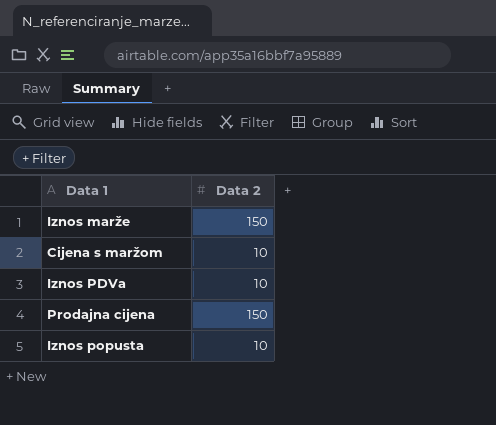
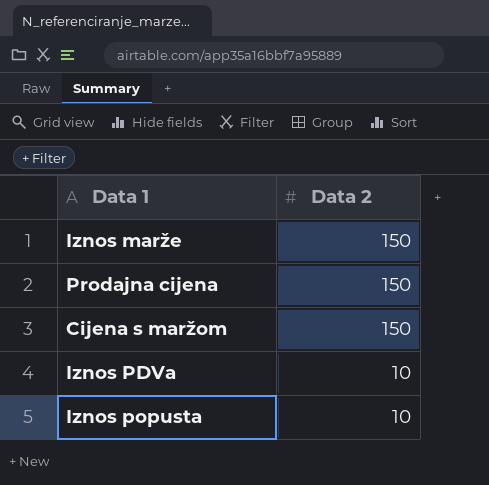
row order: none -> Data 2 descending
Cijena s maržom | Data 2: 10 -> 150

